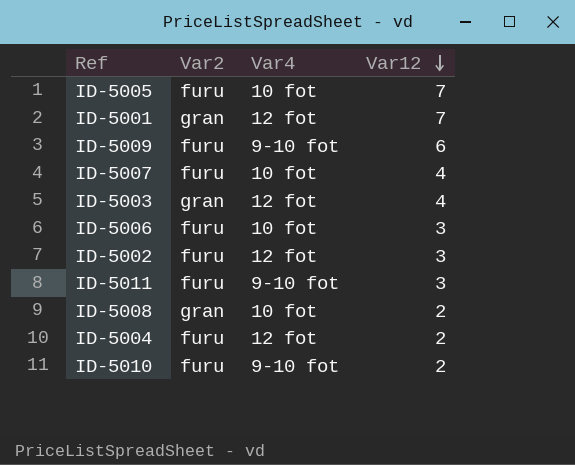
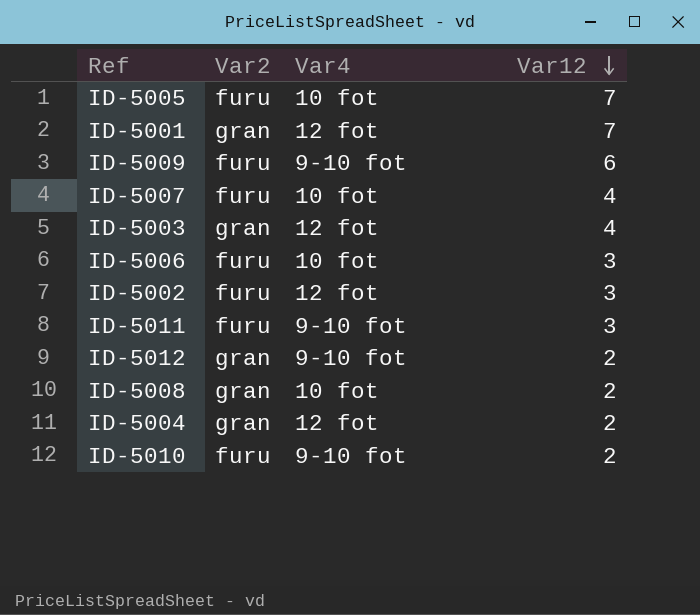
row ID-5012: none -> gran | 9-10 fot | 2
ID-5004 | Var2: furu -> gran

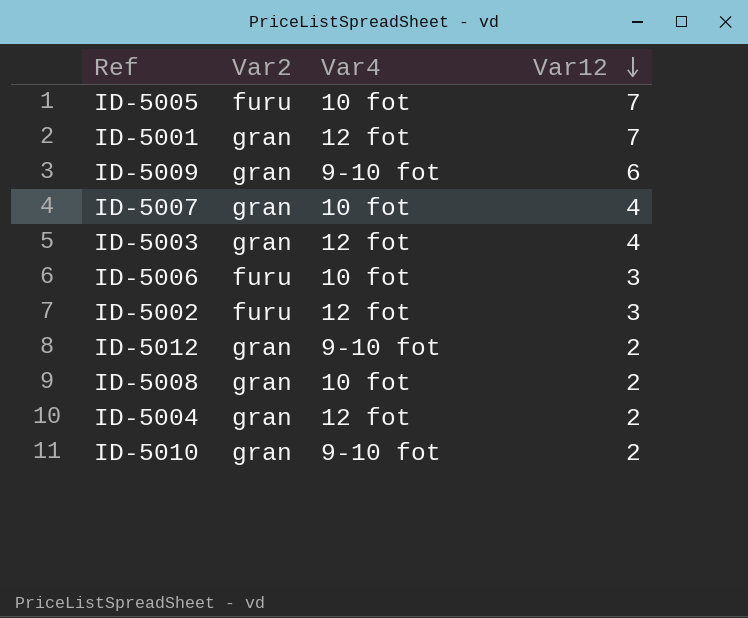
row ID-5011: furu | 9-10 fot | 3 -> none
ID-5009 | Var2: furu -> gran
ID-5007 | Var2: furu -> gran
ID-5010 | Var2: furu -> gran

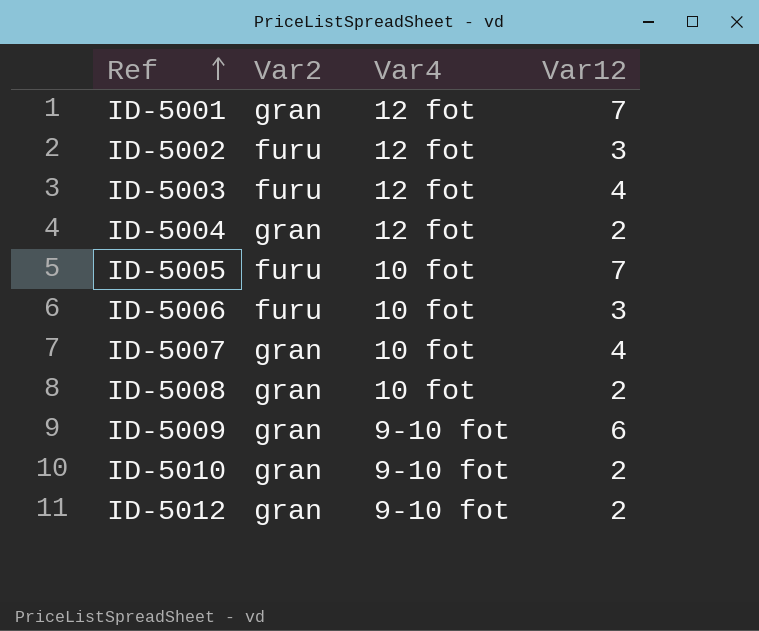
row order: Var12 descending -> Ref ascending
ID-5003 | Var2: gran -> furu

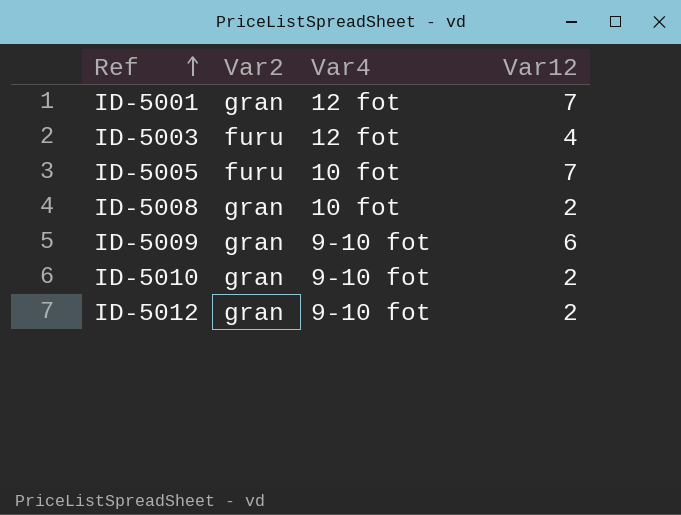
row ID-5002: furu | 12 fot | 3 -> none
row ID-5004: gran | 12 fot | 2 -> none
row ID-5006: furu | 10 fot | 3 -> none
row ID-5007: gran | 10 fot | 4 -> none

